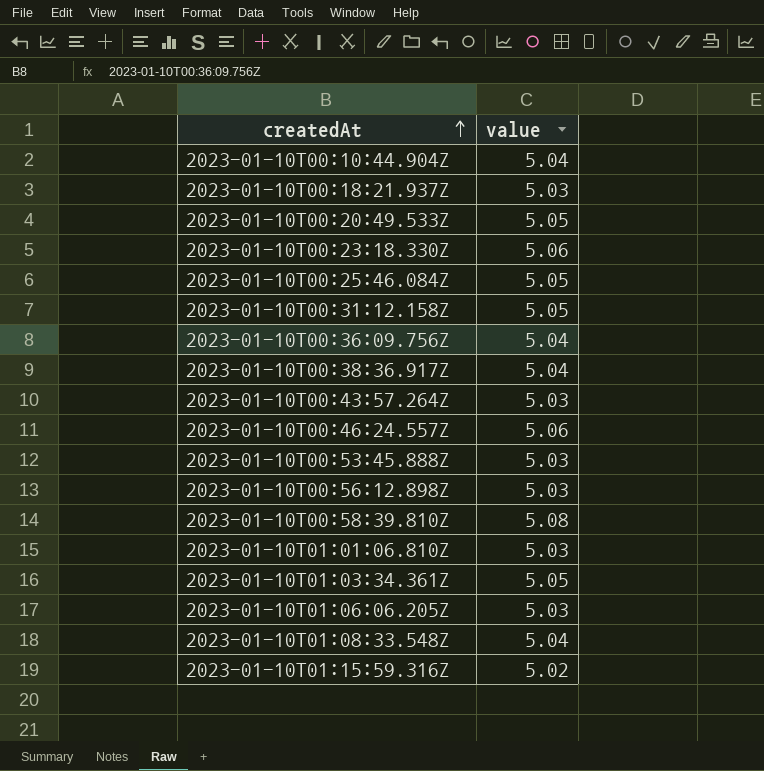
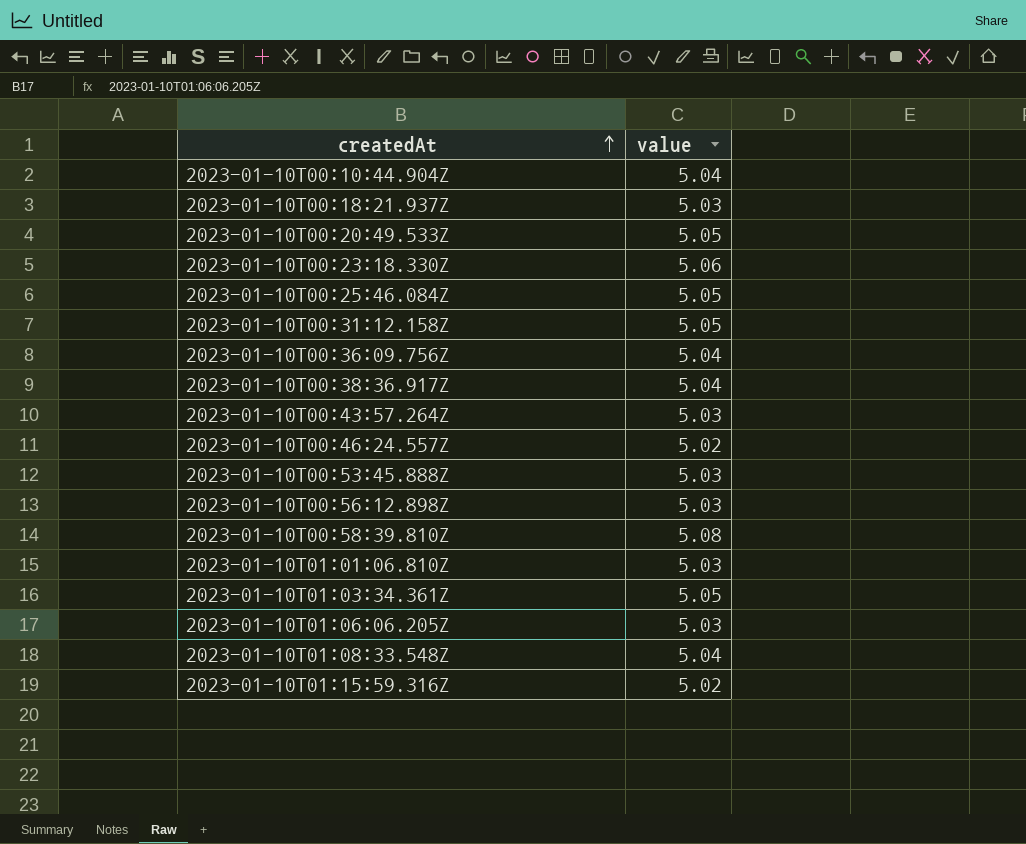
2023-01-10T00:46:24.557Z | value: 5.06 -> 5.02

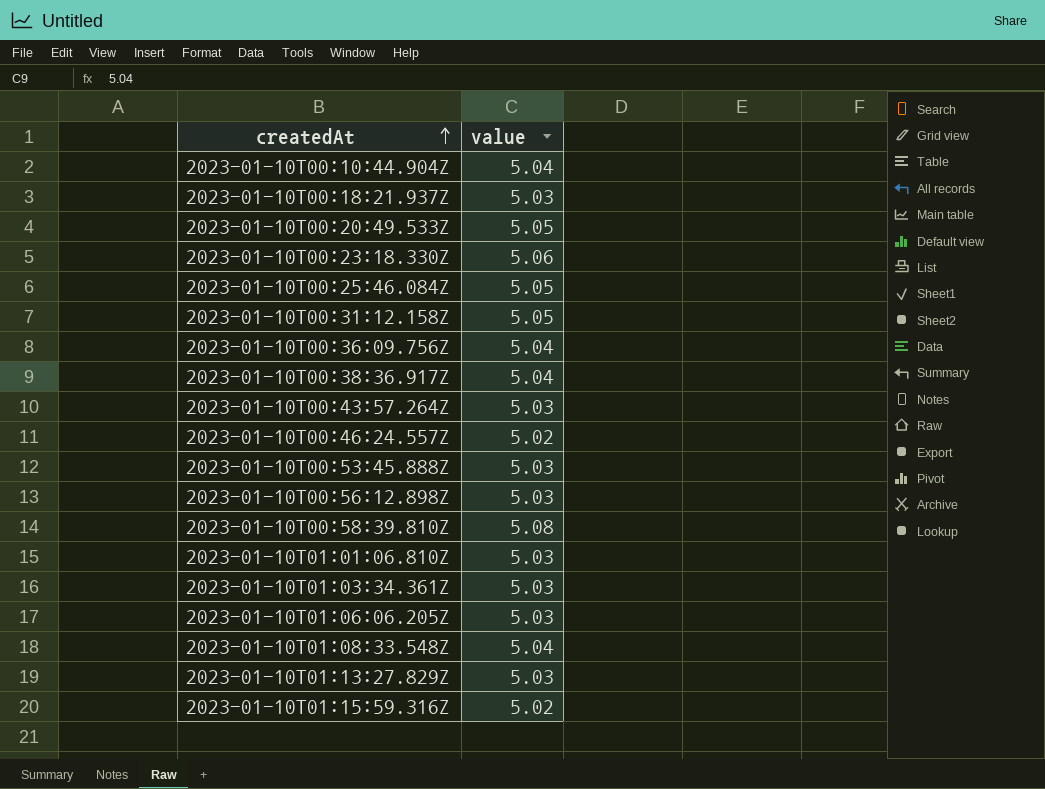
2023-01-10T01:03:34.361Z | value: 5.05 -> 5.03
row 2023-01-10T01:13:27.829Z: none -> 5.03

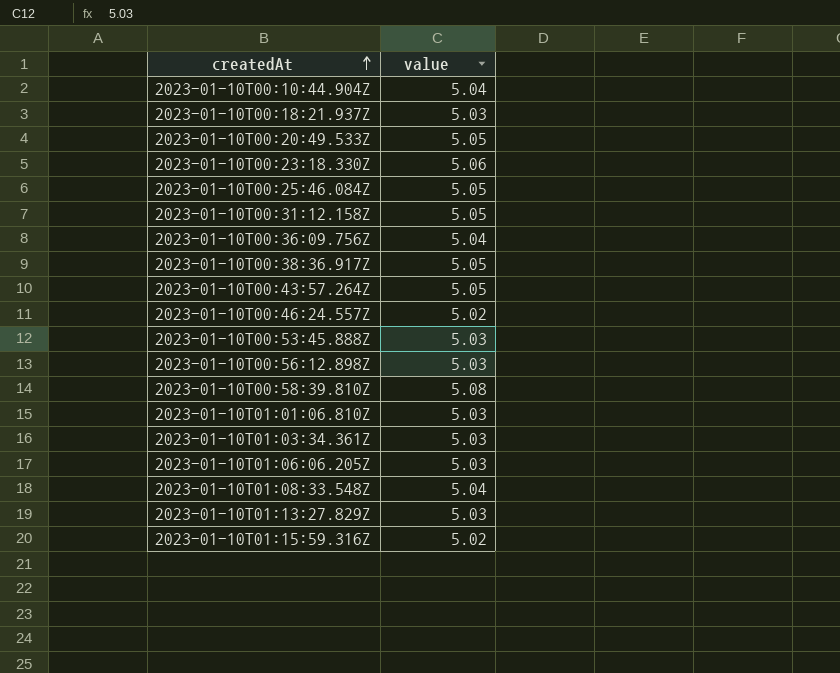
2023-01-10T00:38:36.917Z | value: 5.04 -> 5.05
2023-01-10T00:43:57.264Z | value: 5.03 -> 5.05

